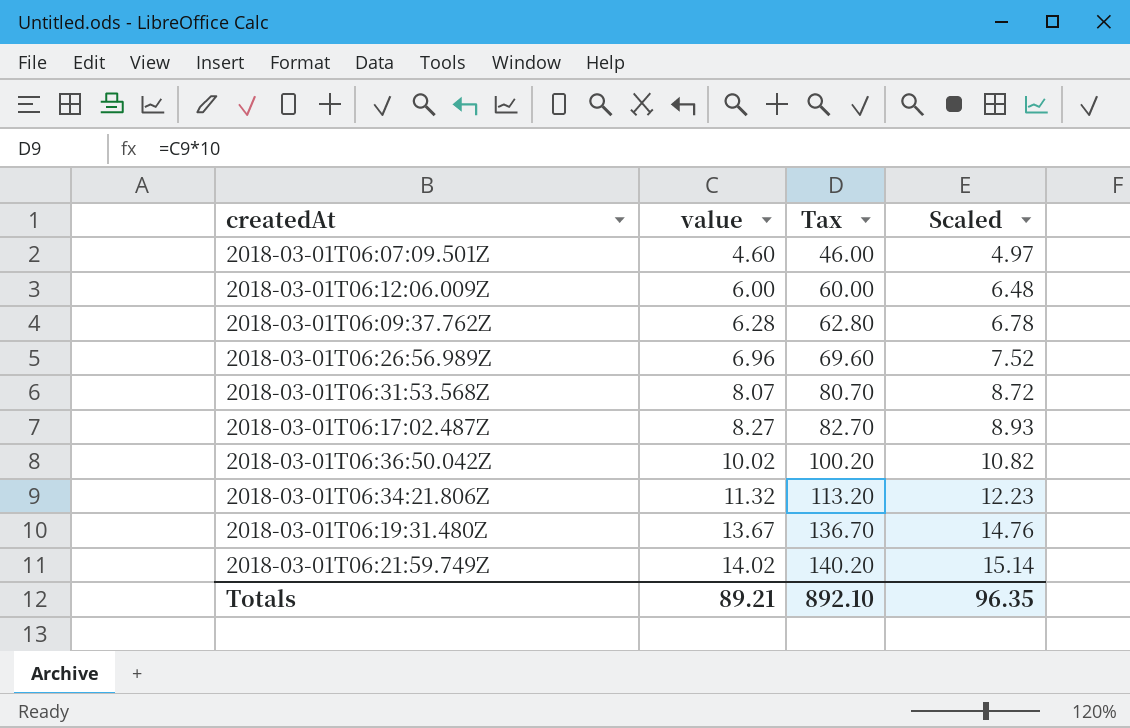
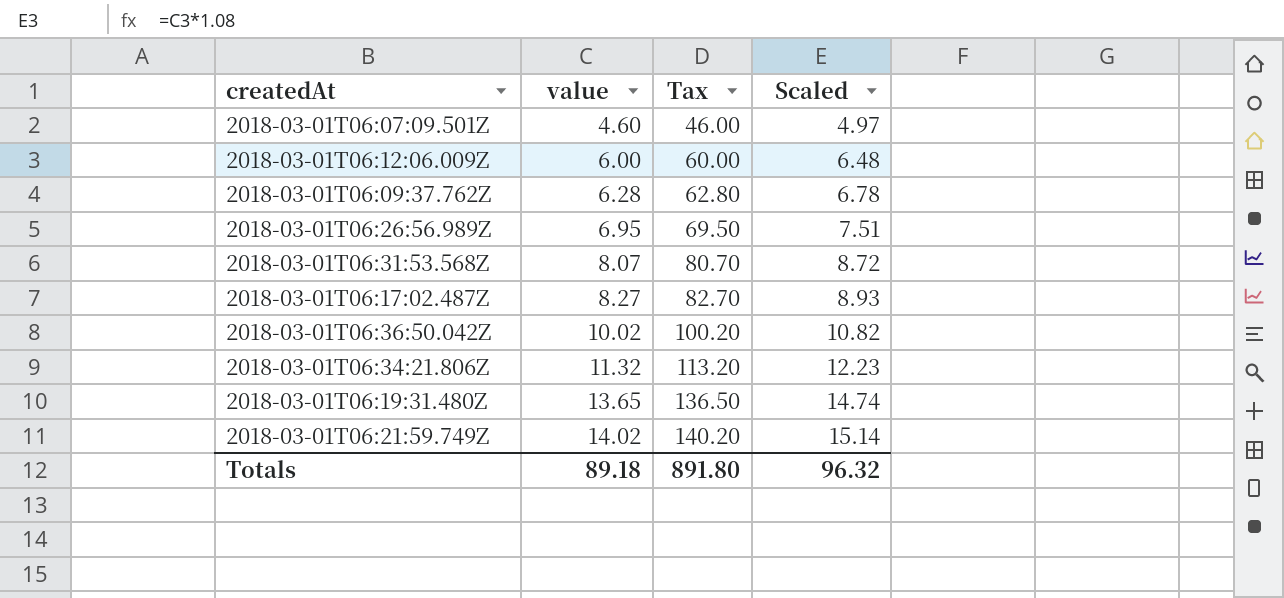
2018-03-01T06:26:56.989Z | value: 6.96 -> 6.95
2018-03-01T06:26:56.989Z | Tax: 69.60 -> 69.50
2018-03-01T06:26:56.989Z | Scaled: 7.52 -> 7.51
2018-03-01T06:19:31.480Z | value: 13.67 -> 13.65
2018-03-01T06:19:31.480Z | Tax: 136.70 -> 136.50
2018-03-01T06:19:31.480Z | Scaled: 14.76 -> 14.74
Totals | value: 89.21 -> 89.18
Totals | Tax: 892.10 -> 891.80
Totals | Scaled: 96.35 -> 96.32

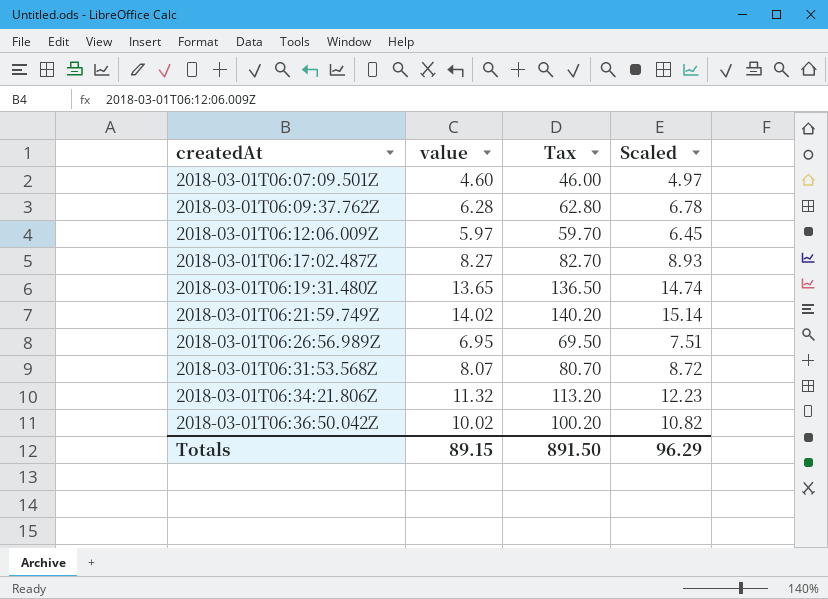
row order: value ascending -> createdAt ascending
2018-03-01T06:12:06.009Z | value: 6.00 -> 5.97
2018-03-01T06:12:06.009Z | Tax: 60.00 -> 59.70
2018-03-01T06:12:06.009Z | Scaled: 6.48 -> 6.45
Totals | value: 89.18 -> 89.15
Totals | Tax: 891.80 -> 891.50
Totals | Scaled: 96.32 -> 96.29

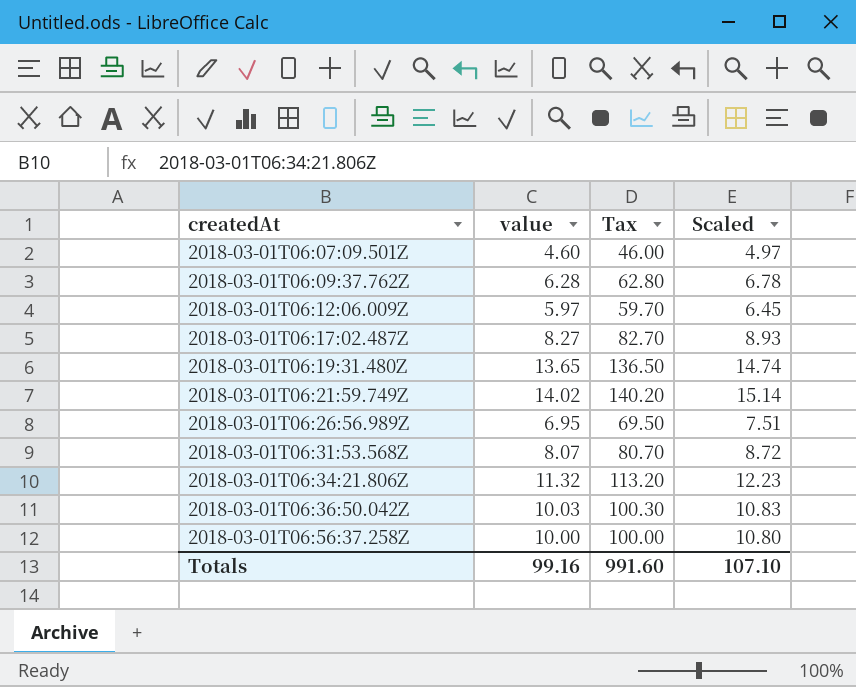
2018-03-01T06:36:50.042Z | value: 10.02 -> 10.03
2018-03-01T06:36:50.042Z | Tax: 100.20 -> 100.30
2018-03-01T06:36:50.042Z | Scaled: 10.82 -> 10.83
row 2018-03-01T06:56:37.258Z: none -> 10.00 | 100.00 | 10.80
Totals | value: 89.15 -> 99.16
Totals | Tax: 891.50 -> 991.60
Totals | Scaled: 96.29 -> 107.10

